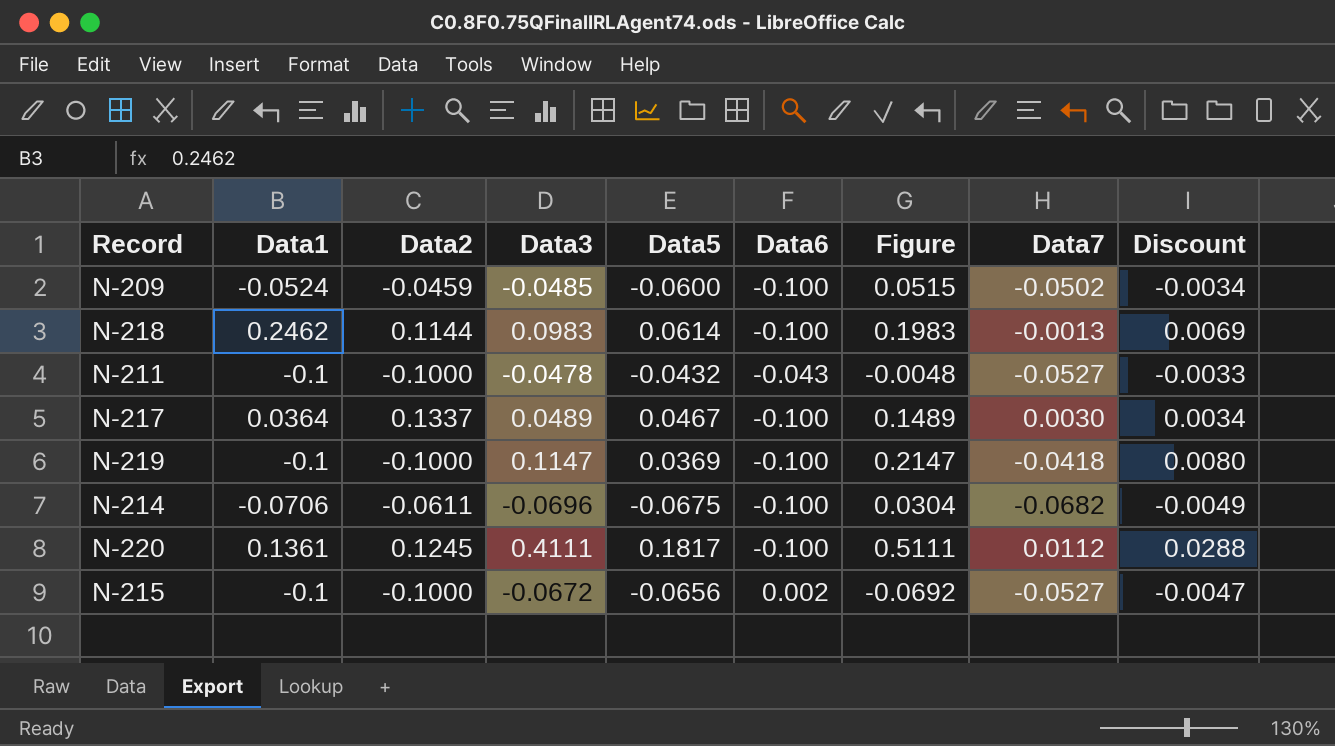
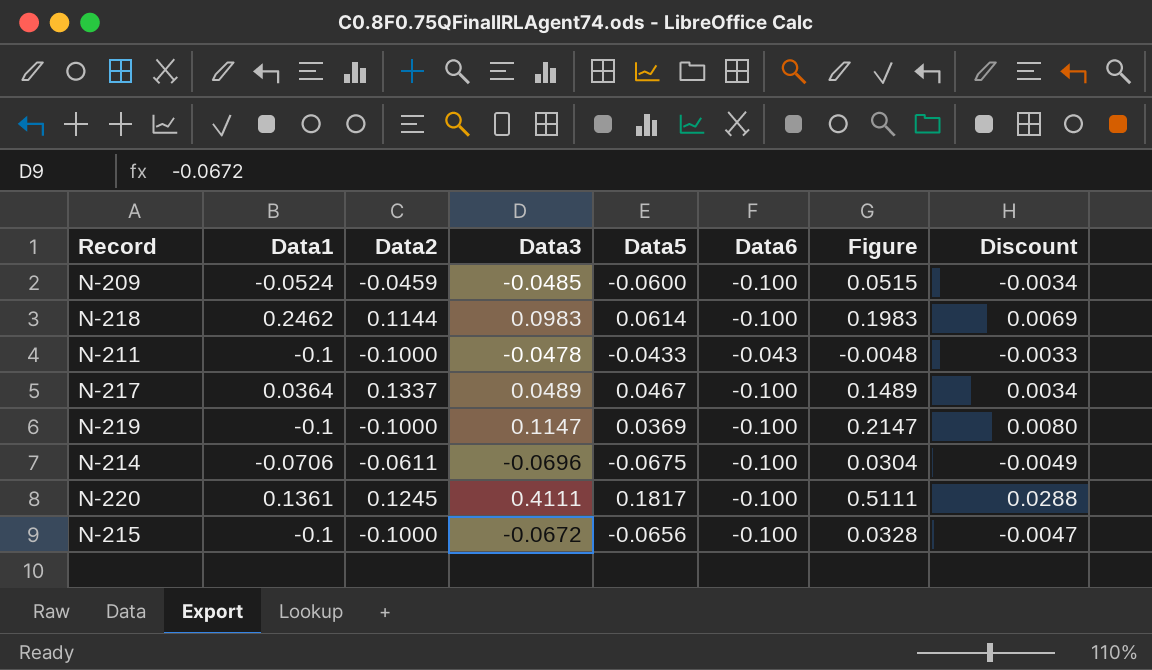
column Data7 | position: 8 -> none
N-211 | Data5: -0.0432 -> -0.0433
N-215 | Data6: 0.002 -> -0.100
N-215 | Figure: -0.0692 -> 0.0328

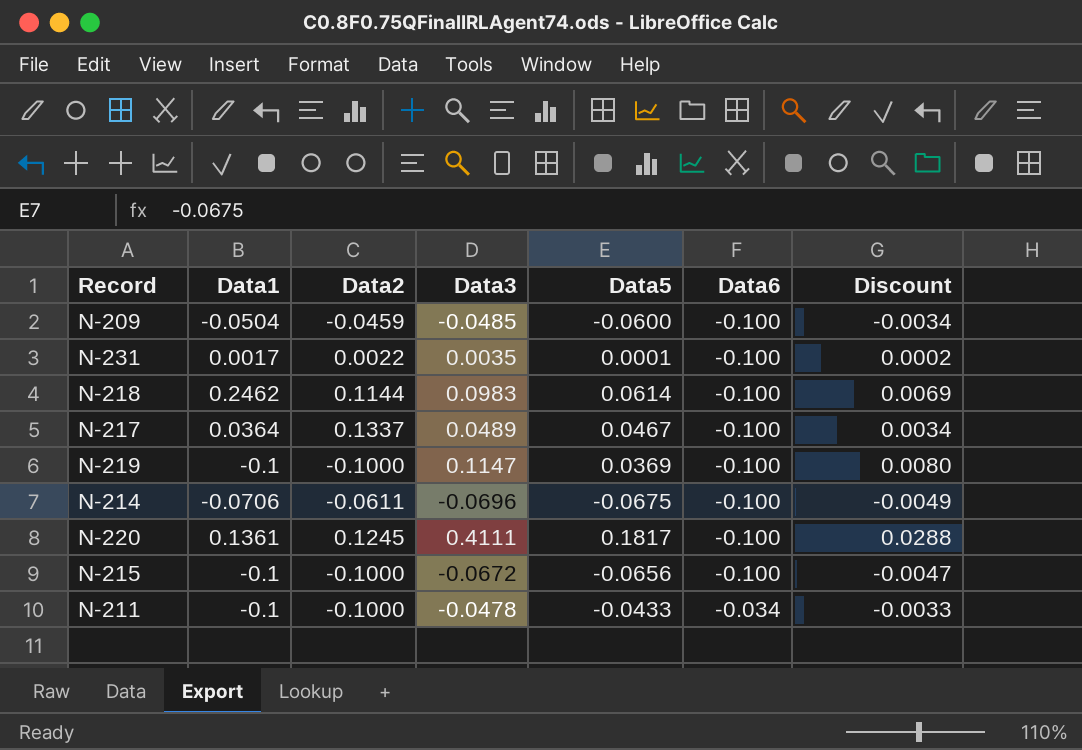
row order: none -> Data6 ascending
column Figure | formula: [Data3] - [Data6] -> none
N-209 | Data1: -0.0524 -> -0.0504
row N-231: none -> 0.0017 | 0.0022 | 0.0035 | 0.0001 | -0.100 | 0.0002
N-211 | Data6: -0.043 -> -0.034

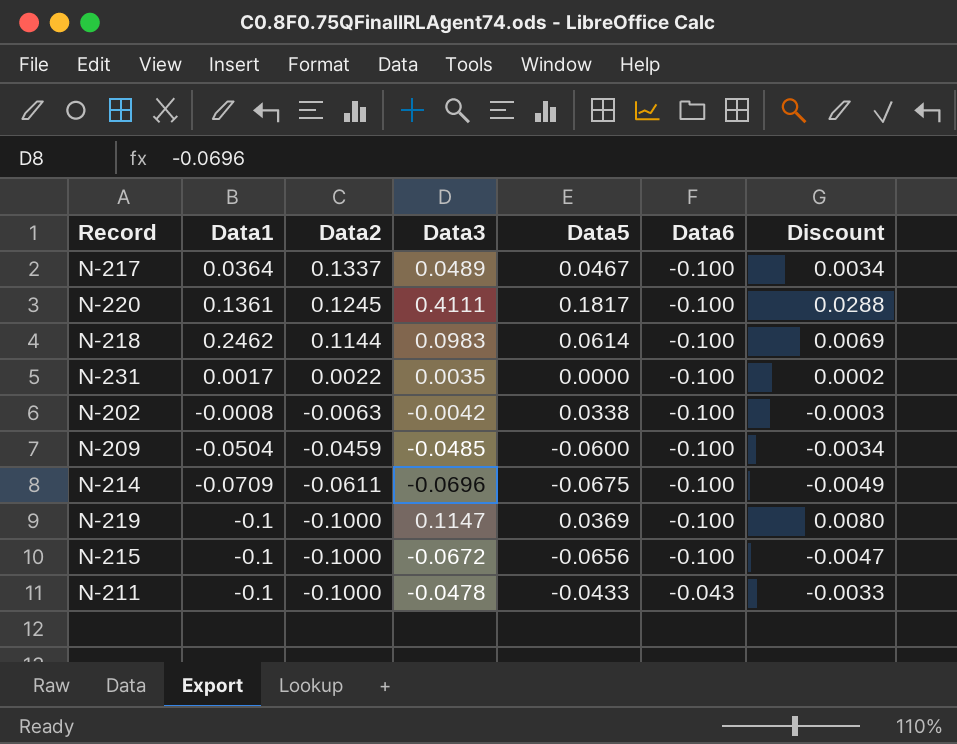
row order: Data6 ascending -> Data2 descending
N-231 | Data5: 0.0001 -> 0.0000
row N-202: none -> -0.0008 | -0.0063 | -0.0042 | 0.0338 | -0.100 | -0.0003
N-214 | Data1: -0.0706 -> -0.0709
N-211 | Data6: -0.034 -> -0.043

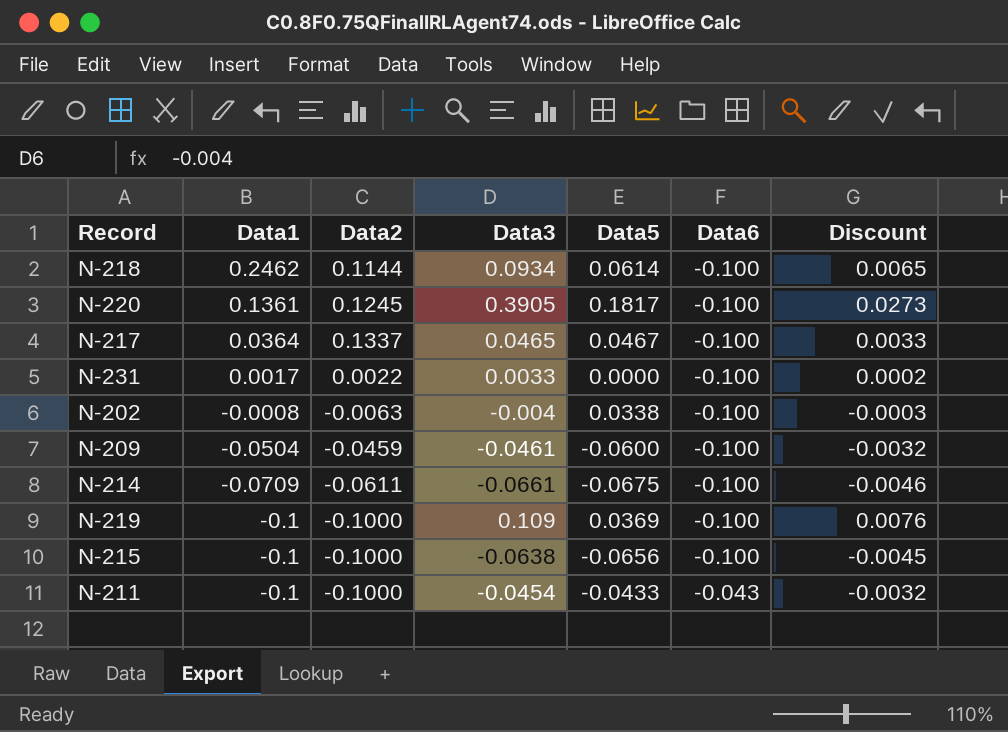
row order: Data2 descending -> Data1 descending
N-218 | Data3: 0.0983 -> 0.0934
N-218 | Discount: 0.0069 -> 0.0065
N-220 | Data3: 0.4111 -> 0.3905
N-220 | Discount: 0.0288 -> 0.0273
N-217 | Data3: 0.0489 -> 0.0465
N-217 | Discount: 0.0034 -> 0.0033
N-231 | Data3: 0.0035 -> 0.0033
N-202 | Data3: -0.0042 -> -0.004
N-209 | Data3: -0.0485 -> -0.0461
N-209 | Discount: -0.0034 -> -0.0032
N-214 | Data3: -0.0696 -> -0.0661
N-214 | Discount: -0.0049 -> -0.0046
N-219 | Data3: 0.1147 -> 0.109
N-219 | Discount: 0.0080 -> 0.0076
N-215 | Data3: -0.0672 -> -0.0638
N-215 | Discount: -0.0047 -> -0.0045
N-211 | Data3: -0.0478 -> -0.0454
N-211 | Discount: -0.0033 -> -0.0032

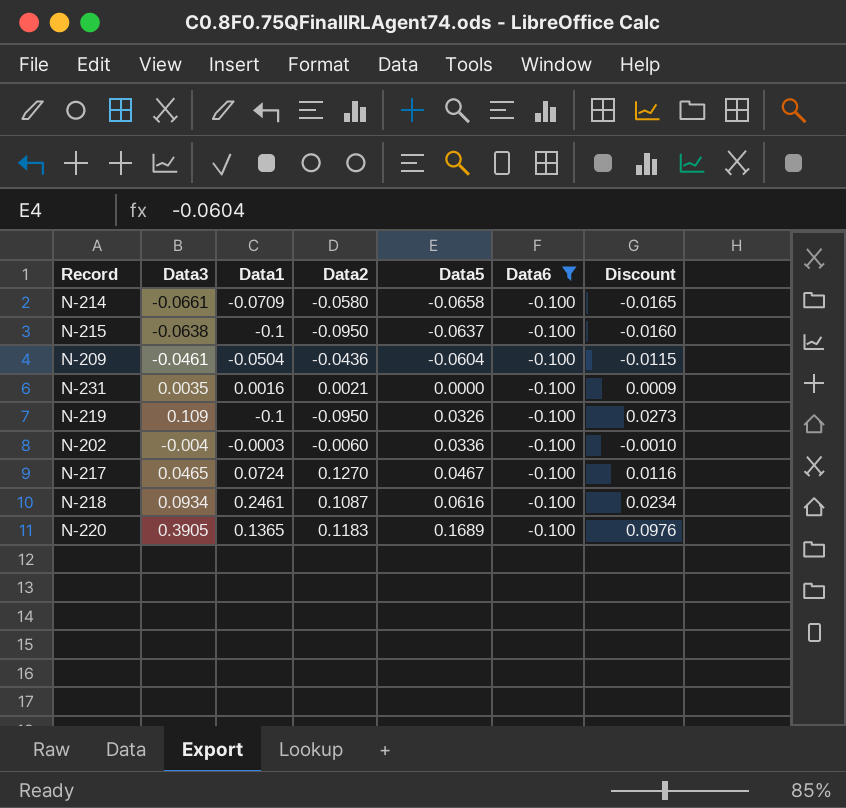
filter: none -> Data6 = -0.100
row order: Data1 descending -> Data5 ascending
column Data3 | position: 4 -> 2
column Discount | formula: [Data3] * 0.07 -> [Data3] * 0.25
N-214 | Data2: -0.0611 -> -0.0580
N-214 | Data5: -0.0675 -> -0.0658
N-215 | Data2: -0.1000 -> -0.0950
N-215 | Data5: -0.0656 -> -0.0637
N-209 | Data2: -0.0459 -> -0.0436
N-209 | Data5: -0.0600 -> -0.0604
N-231 | Data3: 0.0033 -> 0.0035
N-231 | Data1: 0.0017 -> 0.0016
N-231 | Data2: 0.0022 -> 0.0021
N-219 | Data2: -0.1000 -> -0.0950
N-219 | Data5: 0.0369 -> 0.0326
N-202 | Data1: -0.0008 -> -0.0003
N-202 | Data2: -0.0063 -> -0.0060
N-202 | Data5: 0.0338 -> 0.0336
N-217 | Data1: 0.0364 -> 0.0724
N-217 | Data2: 0.1337 -> 0.1270
N-218 | Data1: 0.2462 -> 0.2461
N-218 | Data2: 0.1144 -> 0.1087
N-218 | Data5: 0.0614 -> 0.0616
N-220 | Data1: 0.1361 -> 0.1365
N-220 | Data2: 0.1245 -> 0.1183
N-220 | Data5: 0.1817 -> 0.1689

